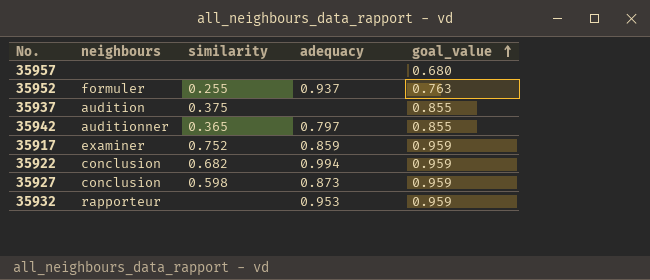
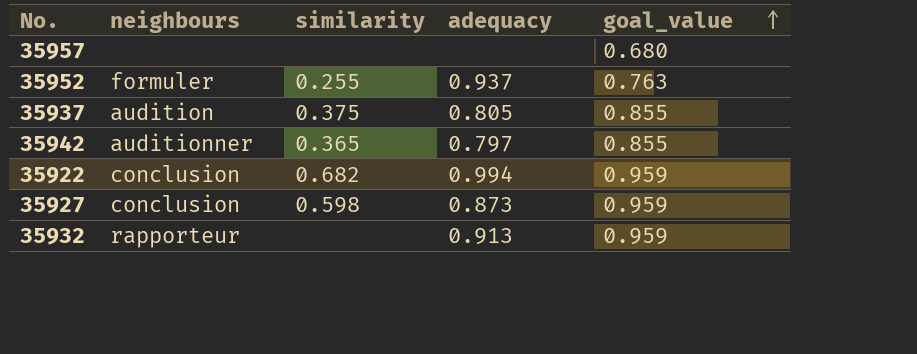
row 35917: examiner | 0.752 | 0.859 | 0.959 -> none
35937 | adequacy: none -> 0.805
35932 | adequacy: 0.953 -> 0.913

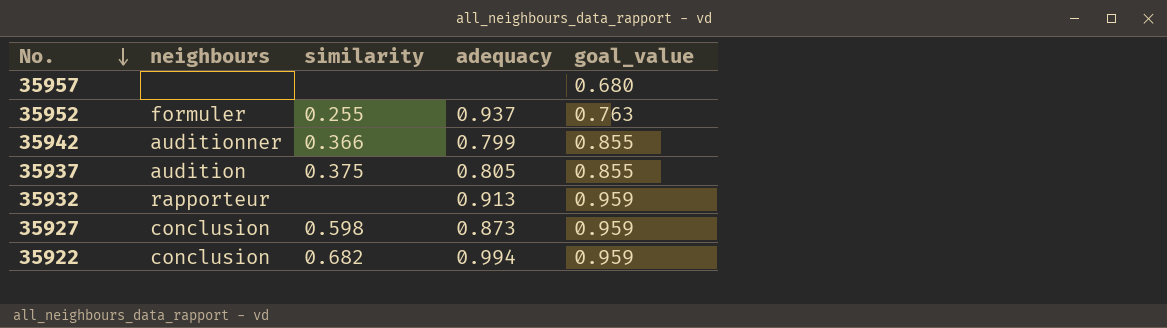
row order: goal_value ascending -> No. descending
35942 | similarity: 0.365 -> 0.366
35942 | adequacy: 0.797 -> 0.799

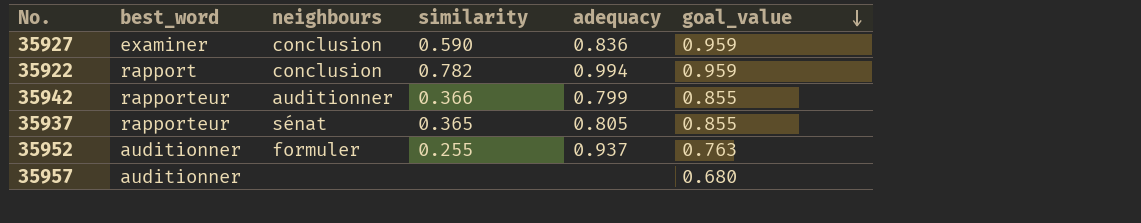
row order: No. descending -> goal_value descending
column best_word | position: none -> 2
row 35932: rapporteur | none | 0.913 | 0.959 -> none
35927 | similarity: 0.598 -> 0.590
35927 | adequacy: 0.873 -> 0.836
35922 | similarity: 0.682 -> 0.782
35937 | neighbours: audition -> sénat
35937 | similarity: 0.375 -> 0.365

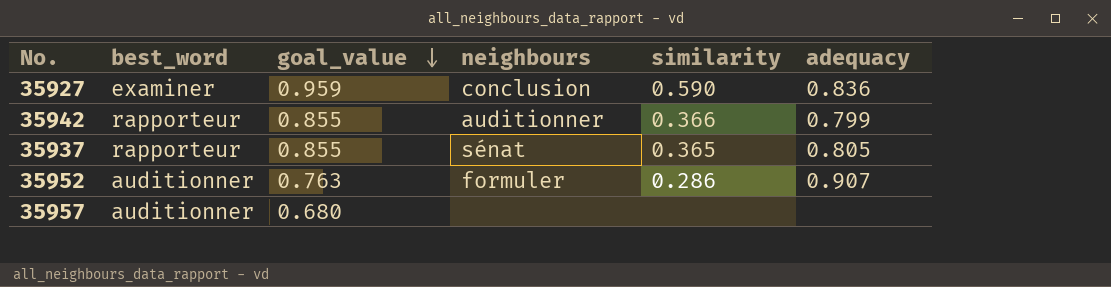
column goal_value | position: 6 -> 3
row 35922: rapport | conclusion | 0.782 | 0.994 | 0.959 -> none
35952 | similarity: 0.255 -> 0.286
35952 | adequacy: 0.937 -> 0.907

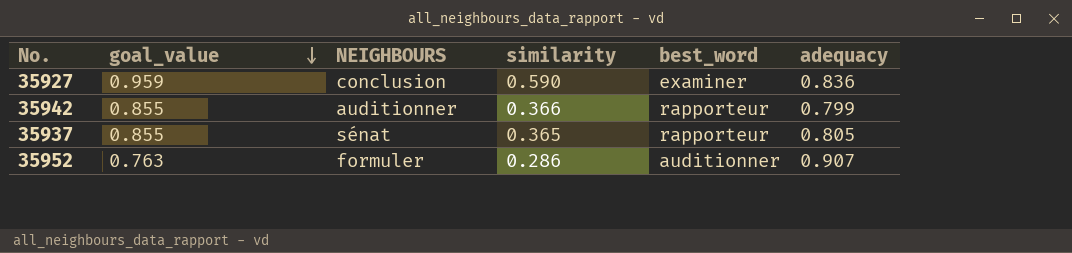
column name: neighbours -> NEIGHBOURS
column best_word | position: 2 -> 5
row 35957: auditionner | 0.680 | none | none | none -> none

